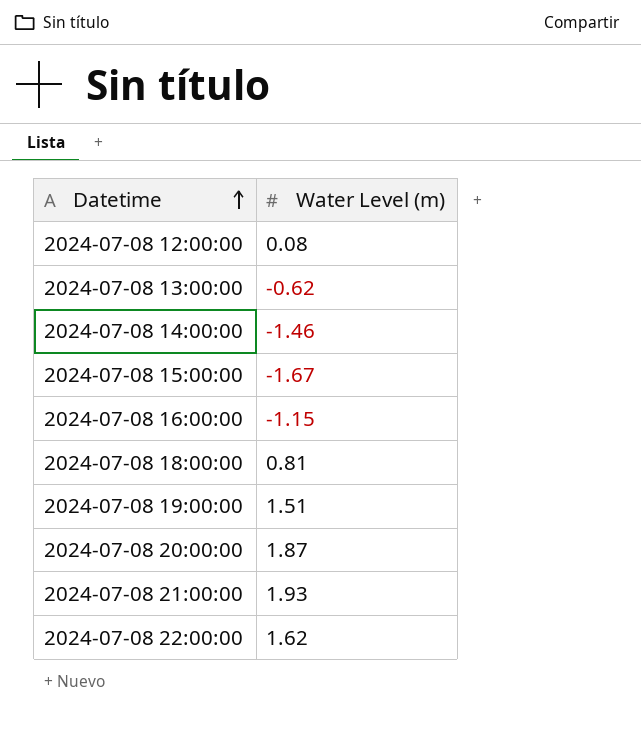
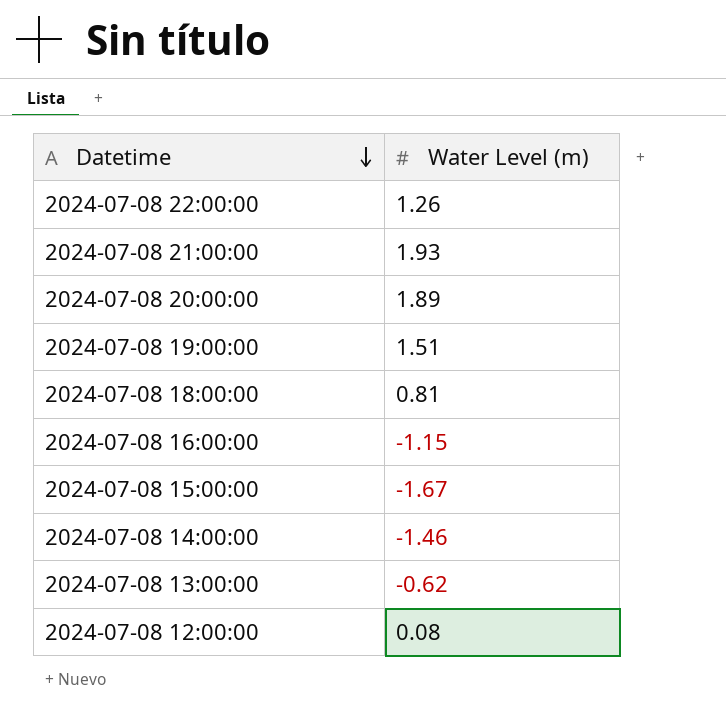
row order: Datetime ascending -> Datetime descending
2024-07-08 22:00:00 | Water Level (m): 1.62 -> 1.26
2024-07-08 20:00:00 | Water Level (m): 1.87 -> 1.89

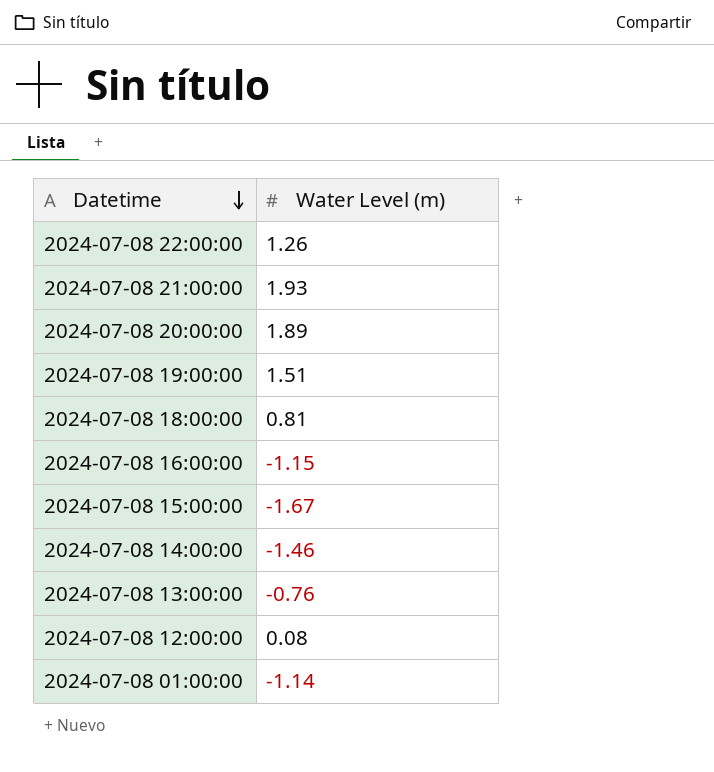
2024-07-08 13:00:00 | Water Level (m): -0.62 -> -0.76
row 2024-07-08 01:00:00: none -> -1.14

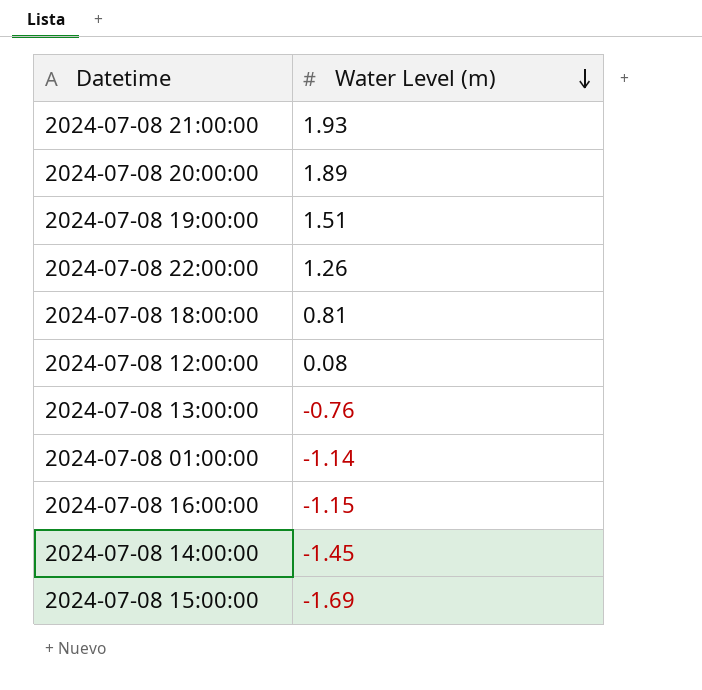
row order: Datetime descending -> Water Level (m) descending
2024-07-08 14:00:00 | Water Level (m): -1.46 -> -1.45
2024-07-08 15:00:00 | Water Level (m): -1.67 -> -1.69

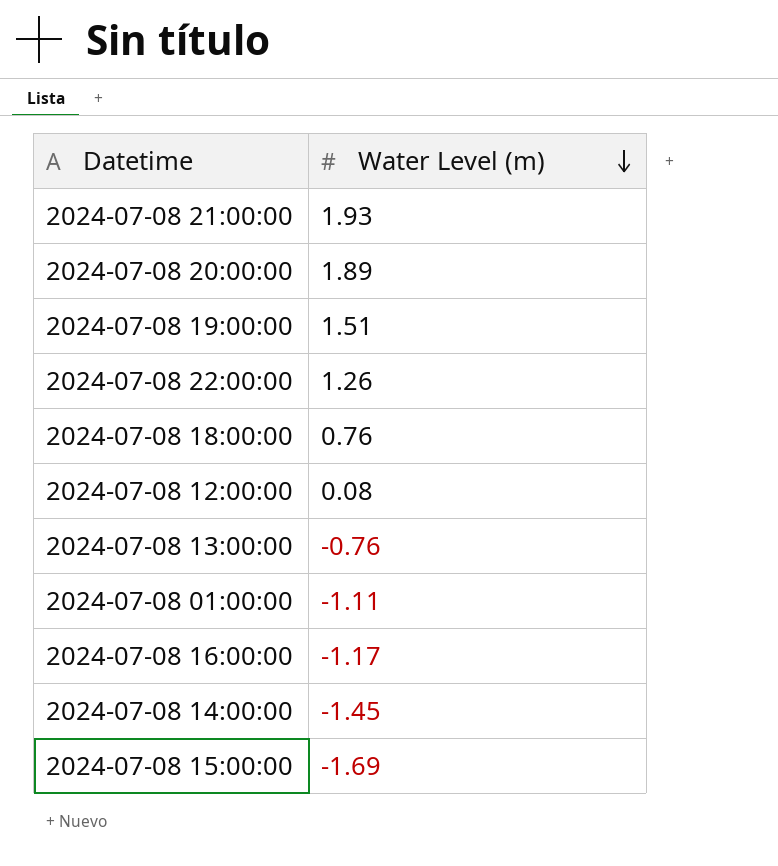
2024-07-08 18:00:00 | Water Level (m): 0.81 -> 0.76
2024-07-08 01:00:00 | Water Level (m): -1.14 -> -1.11
2024-07-08 16:00:00 | Water Level (m): -1.15 -> -1.17

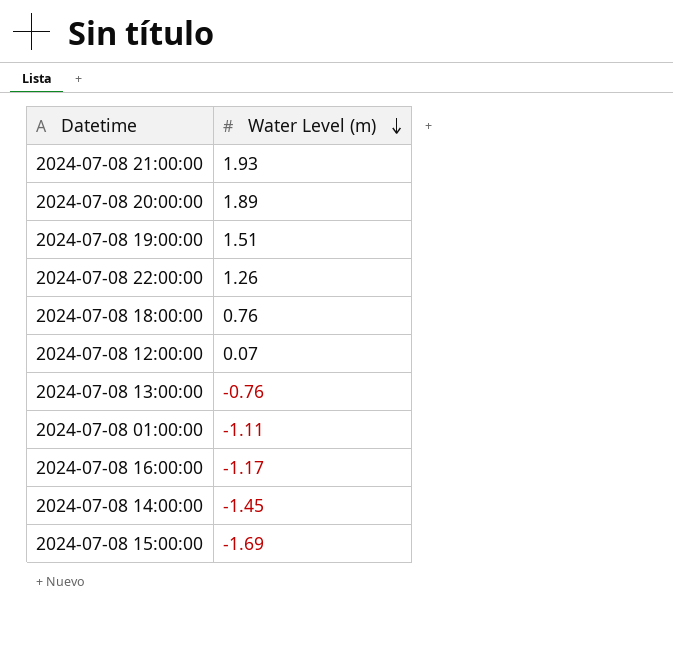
2024-07-08 12:00:00 | Water Level (m): 0.08 -> 0.07

